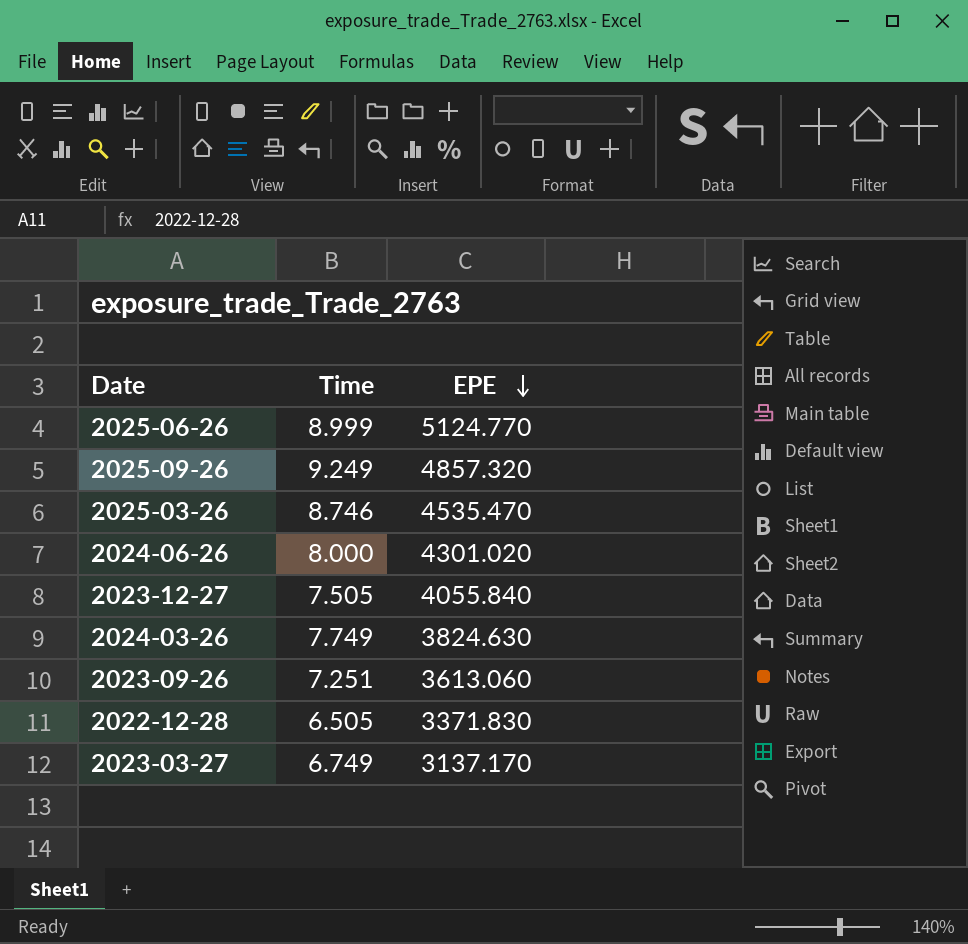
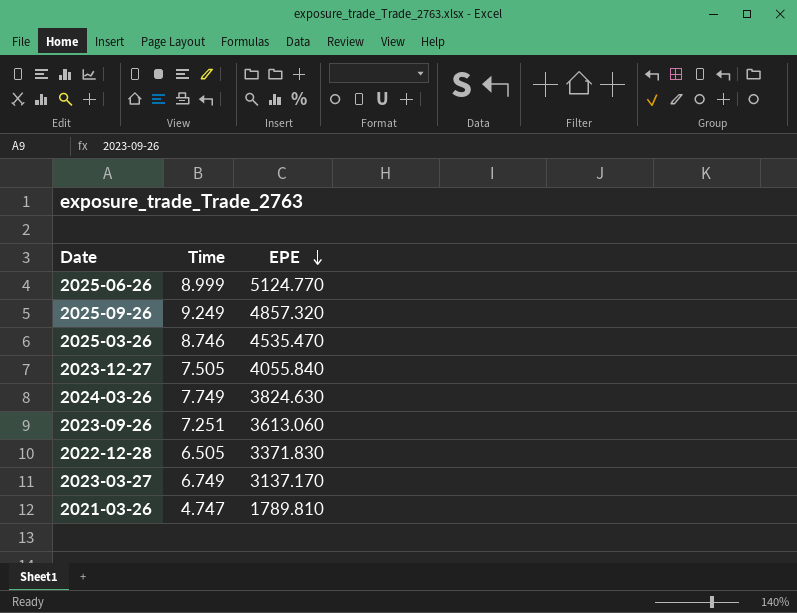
row 2024-06-26: 8.000 | 4301.020 -> none
row 2021-03-26: none -> 4.747 | 1789.810

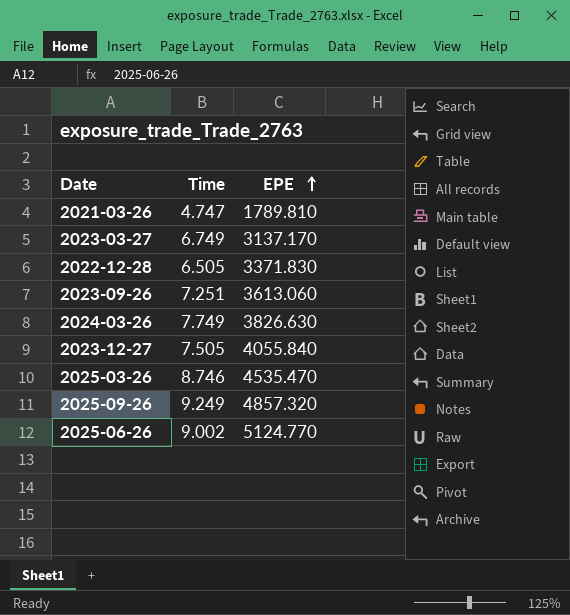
row order: EPE descending -> EPE ascending
2024-03-26 | EPE: 3824.630 -> 3826.630
2025-06-26 | Time: 8.999 -> 9.002

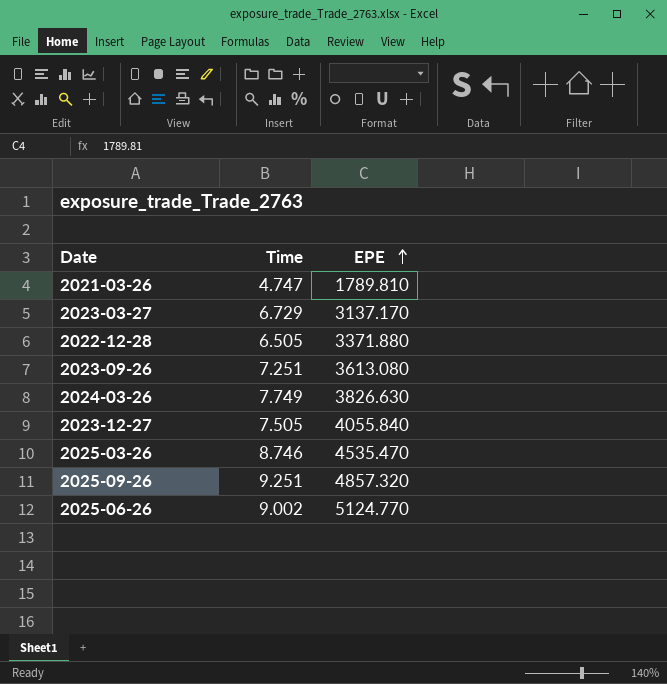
2023-03-27 | Time: 6.749 -> 6.729
2022-12-28 | EPE: 3371.830 -> 3371.880
2023-09-26 | EPE: 3613.060 -> 3613.080
2025-09-26 | Time: 9.249 -> 9.251

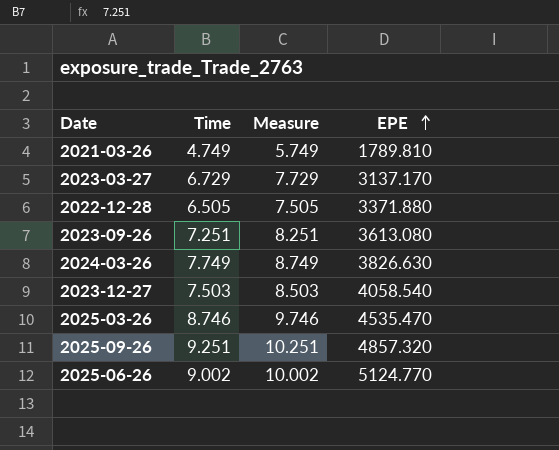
column Measure | formula: none -> [Time] + 1
2021-03-26 | Time: 4.747 -> 4.749
2023-12-27 | Time: 7.505 -> 7.503
2023-12-27 | EPE: 4055.840 -> 4058.540

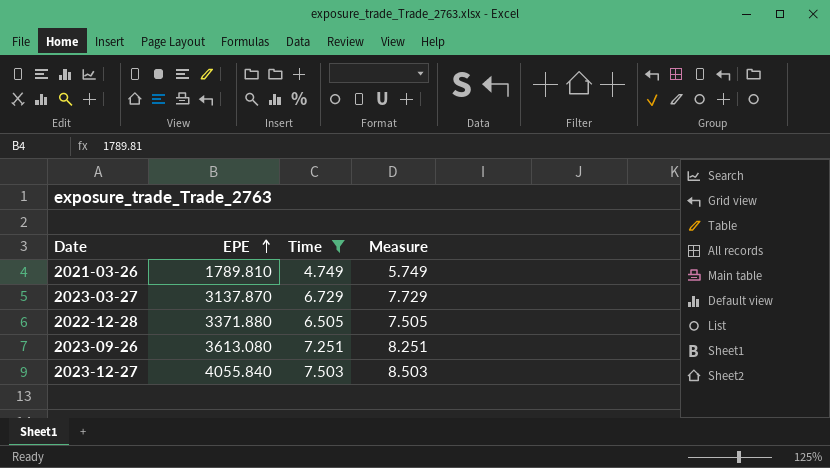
filter: none -> Time <= 7.503
column EPE | position: 4 -> 2
2023-03-27 | EPE: 3137.170 -> 3137.870
2023-12-27 | EPE: 4058.540 -> 4055.840

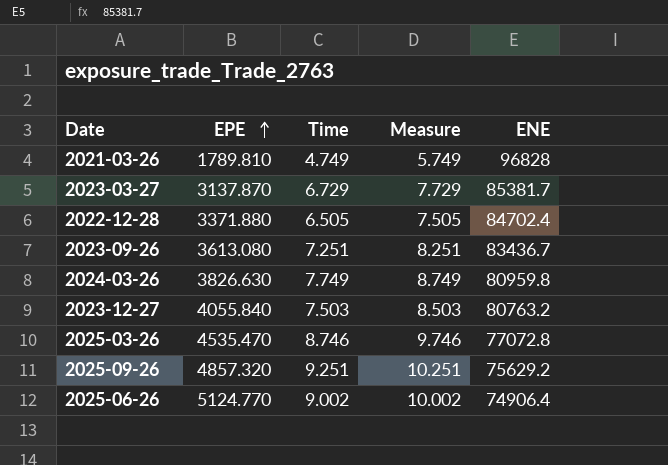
filter: Time <= 7.503 -> none
column ENE | position: none -> 5

